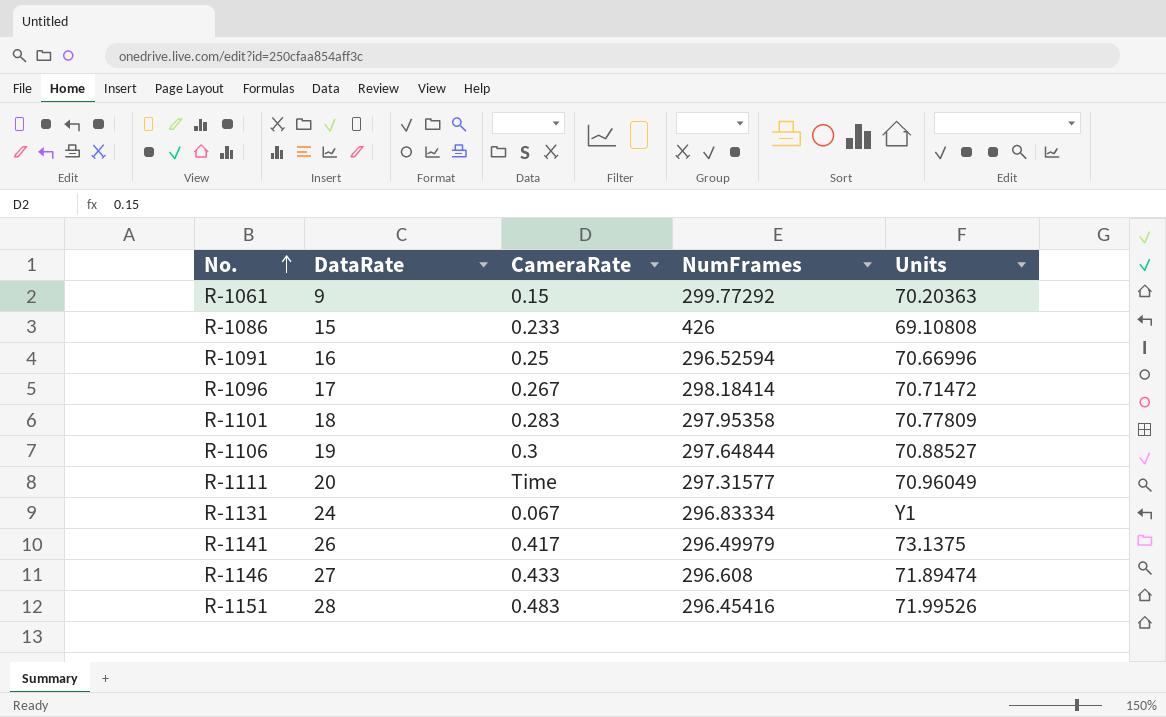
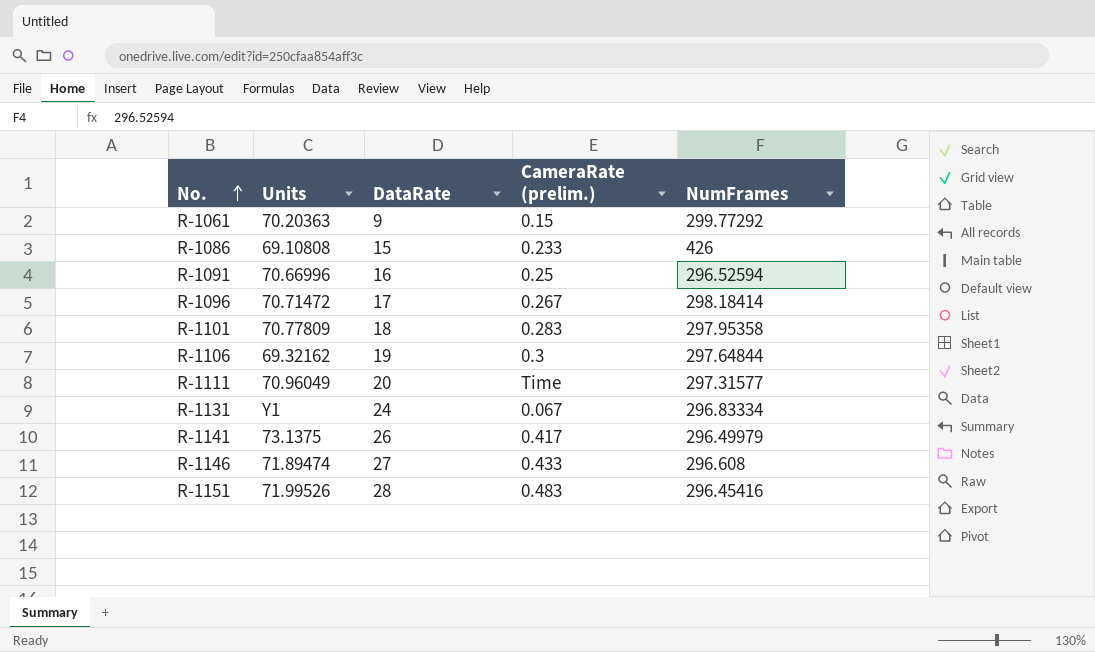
column Units | position: 5 -> 2
column name: CameraRate -> CameraRate (prelim.)
R-1106 | Units: 70.88527 -> 69.32162

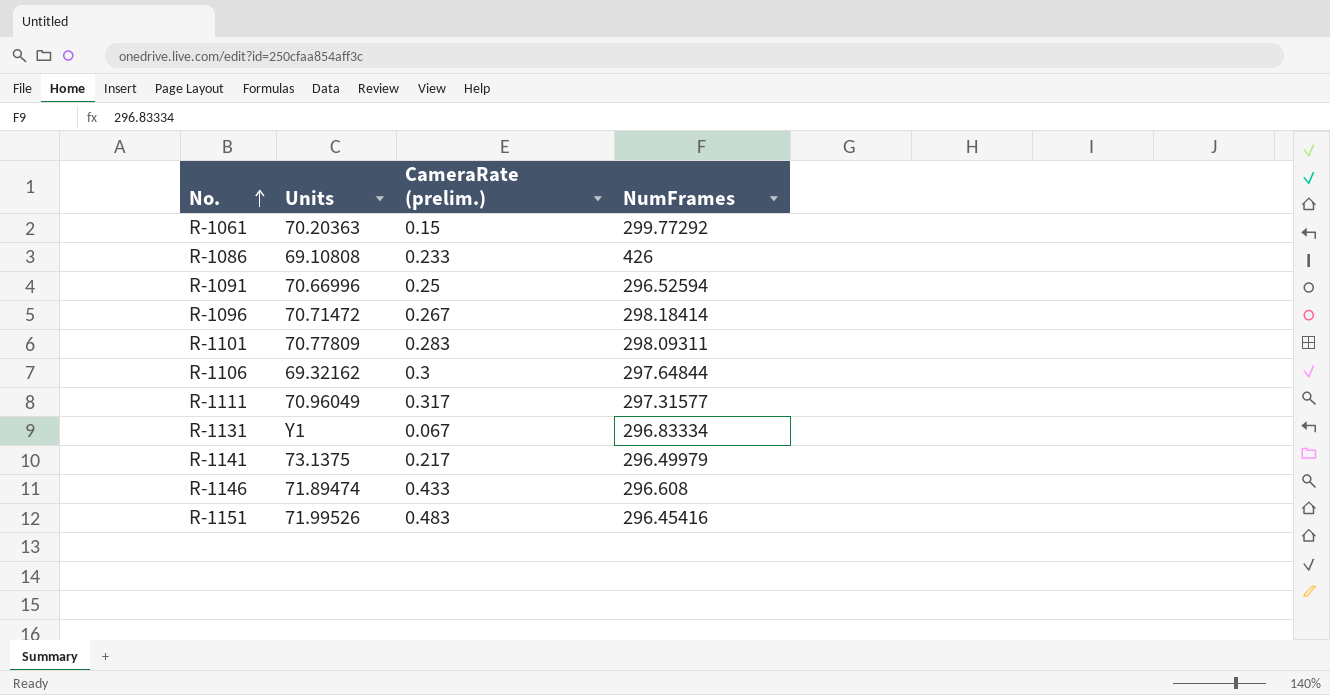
column DataRate | position: 3 -> none
R-1101 | NumFrames: 297.95358 -> 298.09311
R-1111 | CameraRate (prelim.): Time -> 0.317
R-1141 | CameraRate (prelim.): 0.417 -> 0.217

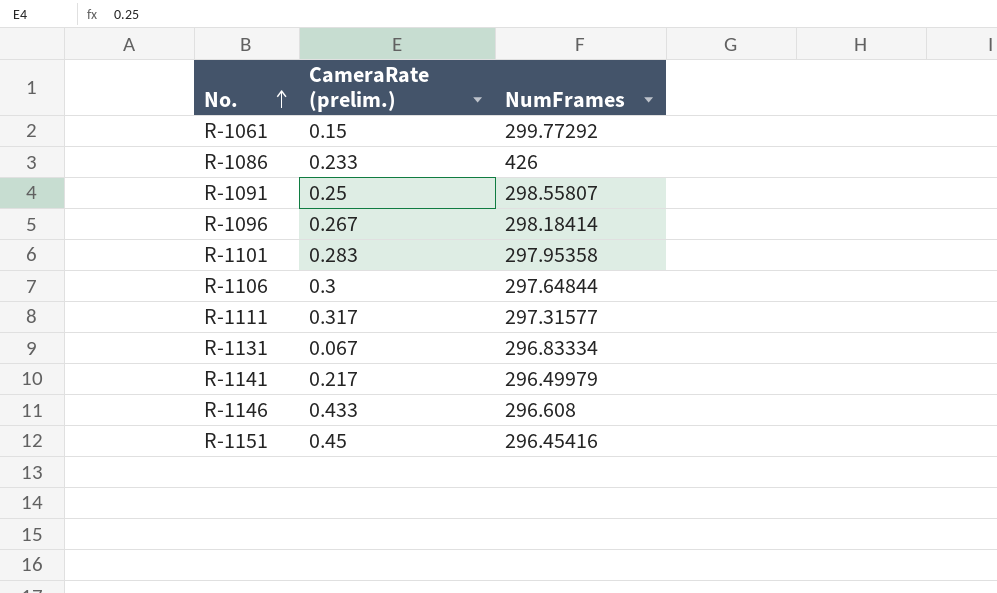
column Units | position: 2 -> none
R-1091 | NumFrames: 296.52594 -> 298.55807
R-1101 | NumFrames: 298.09311 -> 297.95358
R-1151 | CameraRate (prelim.): 0.483 -> 0.45

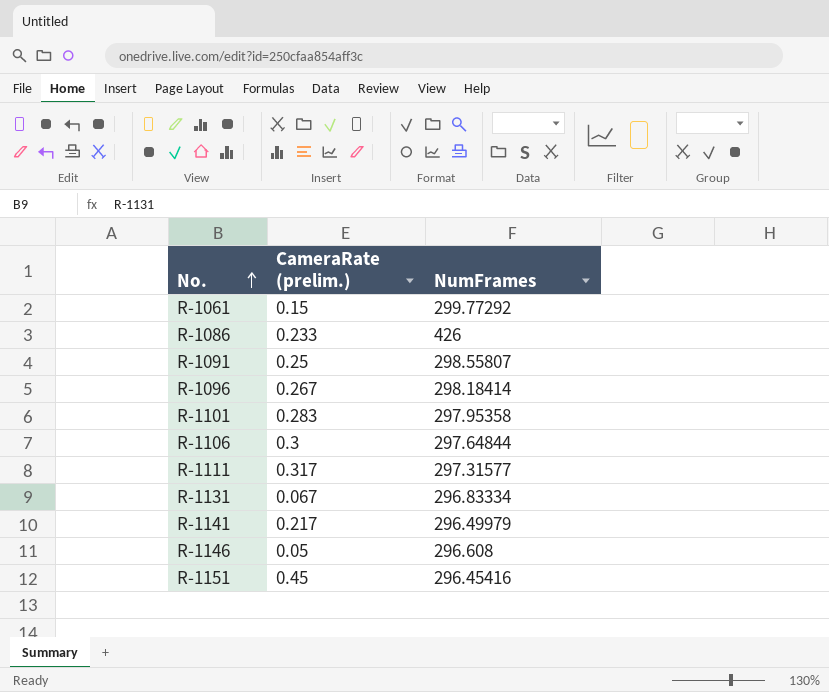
R-1146 | CameraRate (prelim.): 0.433 -> 0.05

